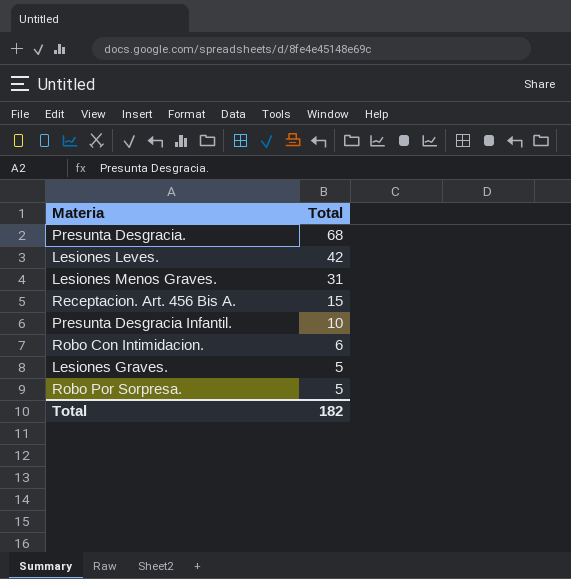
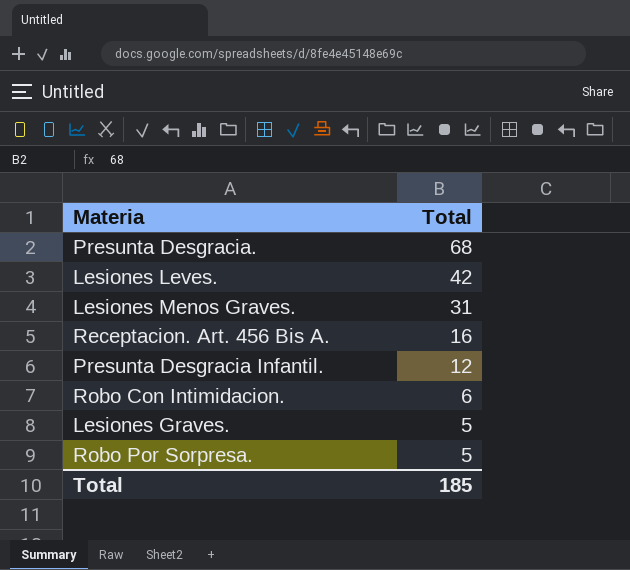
Receptacion. Art. 456 Bis A. | Total: 15 -> 16
Presunta Desgracia Infantil. | Total: 10 -> 12
Total | Total: 182 -> 185

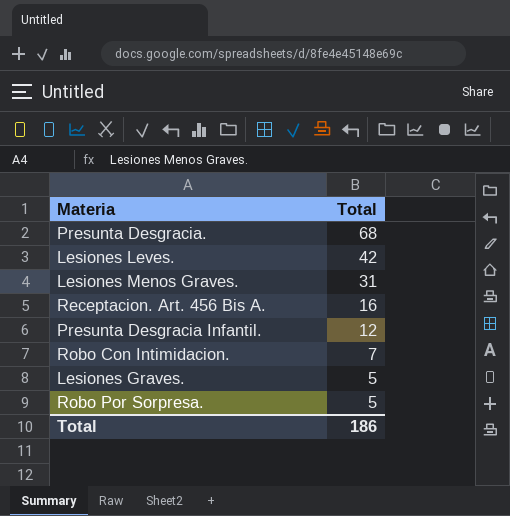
Robo Con Intimidacion. | Total: 6 -> 7
Total | Total: 185 -> 186

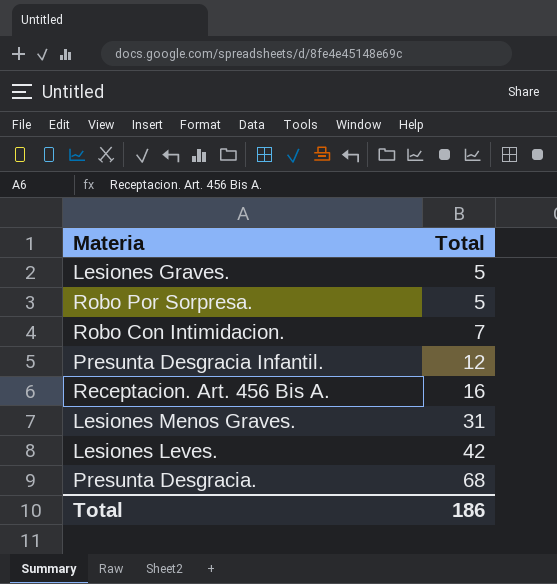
row order: Total descending -> Total ascending

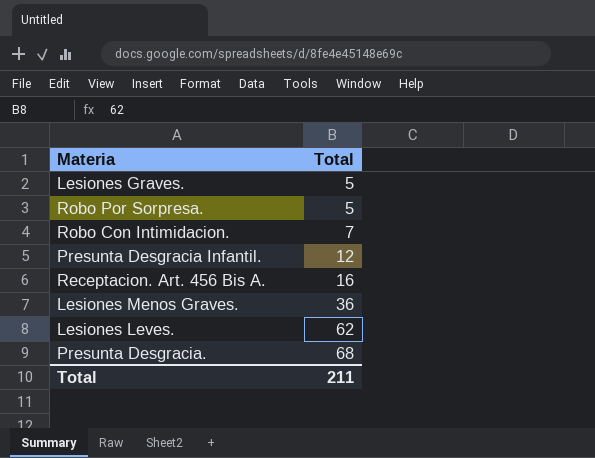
Lesiones Menos Graves. | Total: 31 -> 36
Lesiones Leves. | Total: 42 -> 62
Total | Total: 186 -> 211

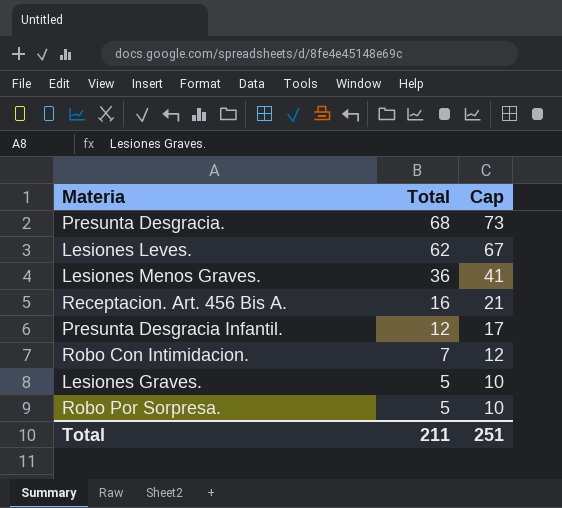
row order: Total ascending -> Total descending
column Cap | formula: none -> [Total] + 5

